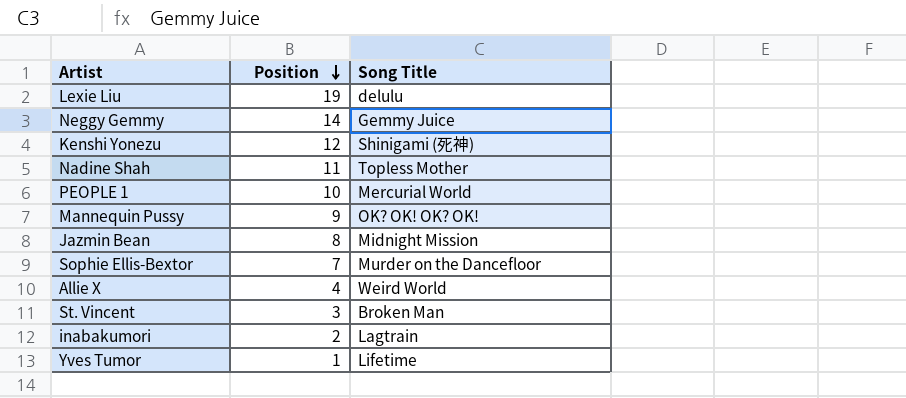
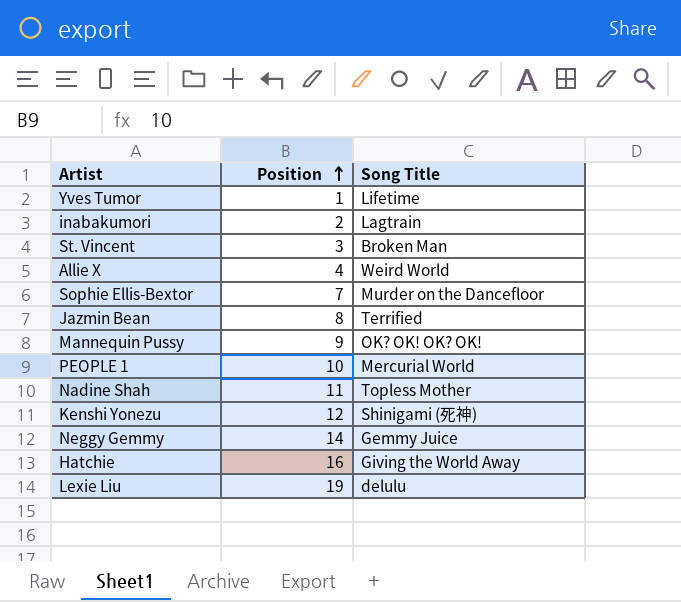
row order: Position descending -> Position ascending
Jazmin Bean | Song Title: Midnight Mission -> Terrified
row Hatchie: none -> 16 | Giving the World Away

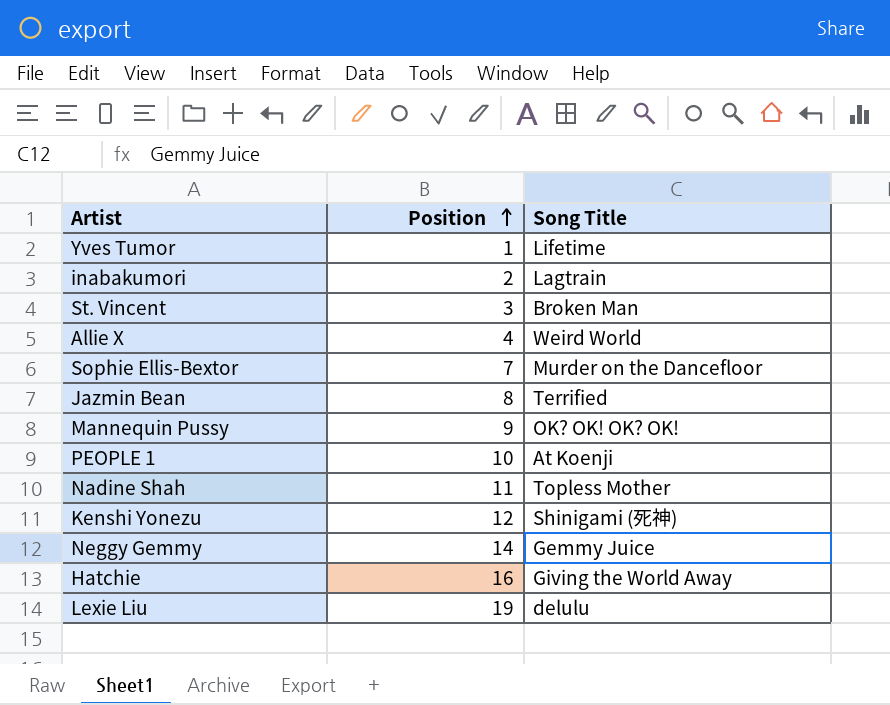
PEOPLE 1 | Song Title: Mercurial World -> At Koenji

